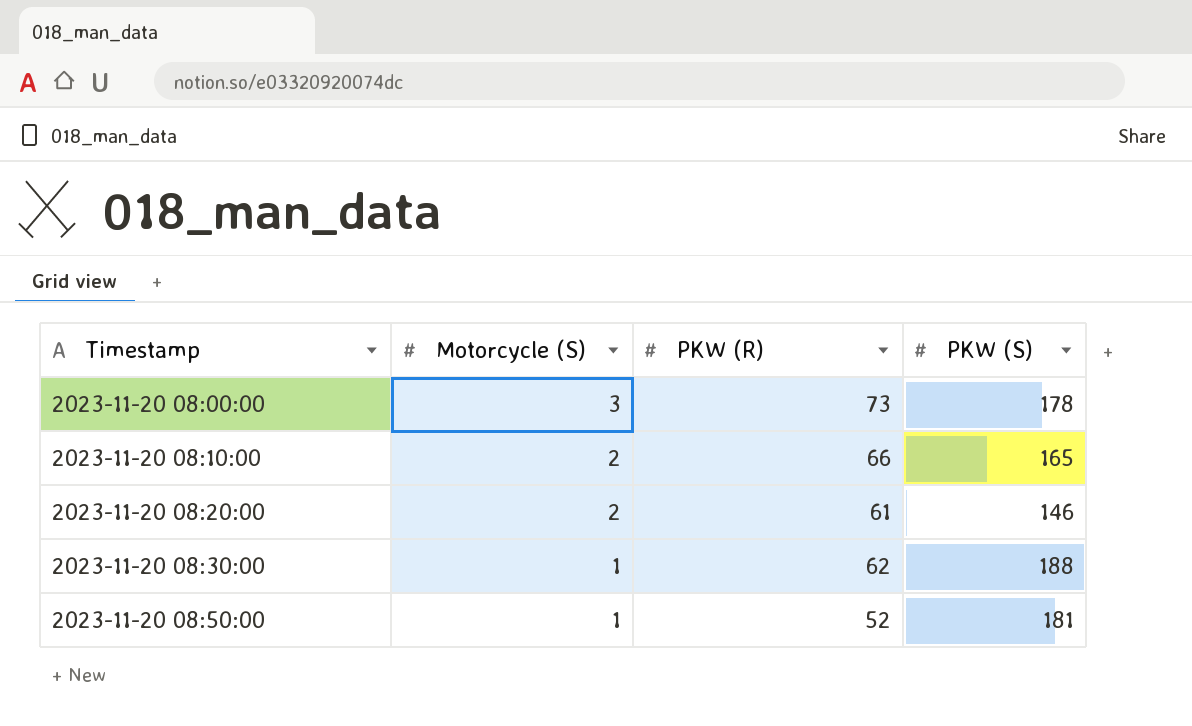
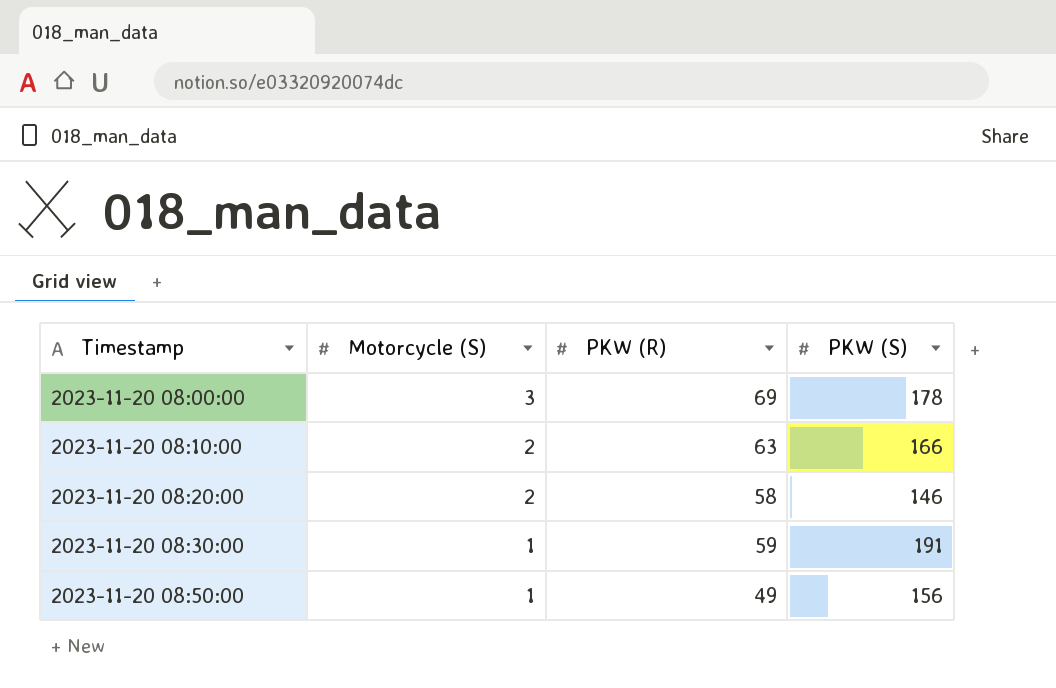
2023-11-20 08:00:00 | PKW (R): 73 -> 69
2023-11-20 08:10:00 | PKW (R): 66 -> 63
2023-11-20 08:10:00 | PKW (S): 165 -> 166
2023-11-20 08:20:00 | PKW (R): 61 -> 58
2023-11-20 08:30:00 | PKW (R): 62 -> 59
2023-11-20 08:30:00 | PKW (S): 188 -> 191
2023-11-20 08:50:00 | PKW (R): 52 -> 49
2023-11-20 08:50:00 | PKW (S): 181 -> 156

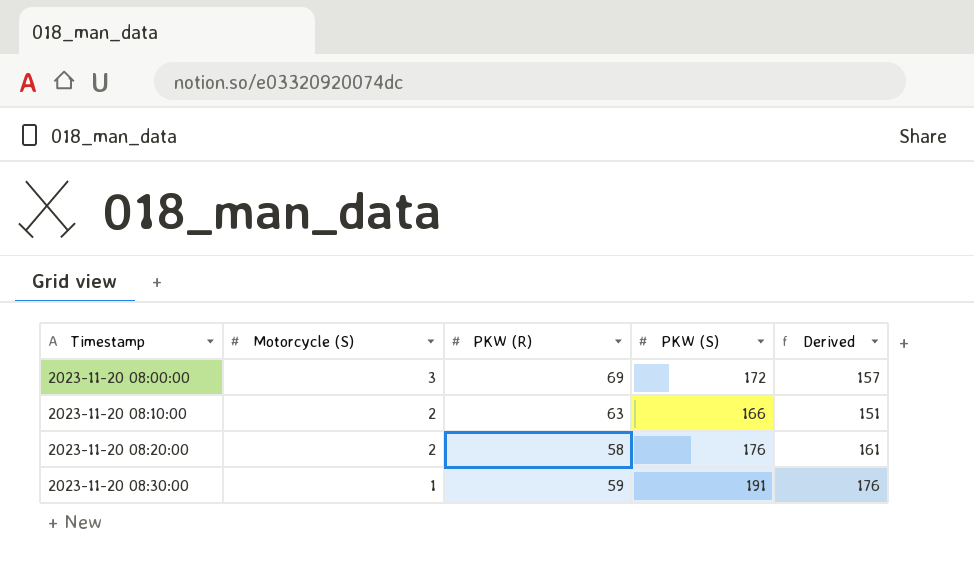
column Derived | formula: none -> [PKW (S)] - 15
row 2023-11-20 08:50:00: 1 | 49 | 156 -> none
2023-11-20 08:00:00 | PKW (S): 178 -> 172
2023-11-20 08:20:00 | PKW (S): 146 -> 176

